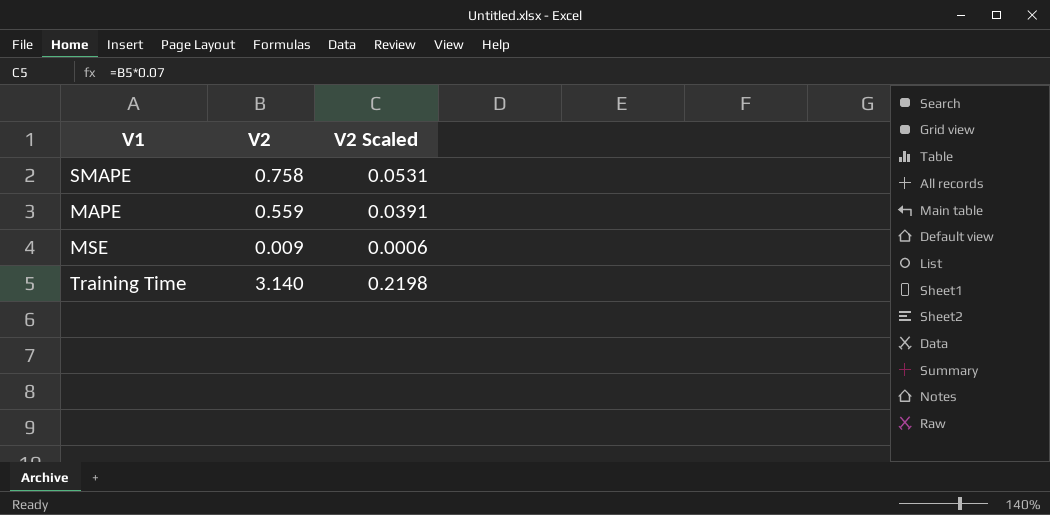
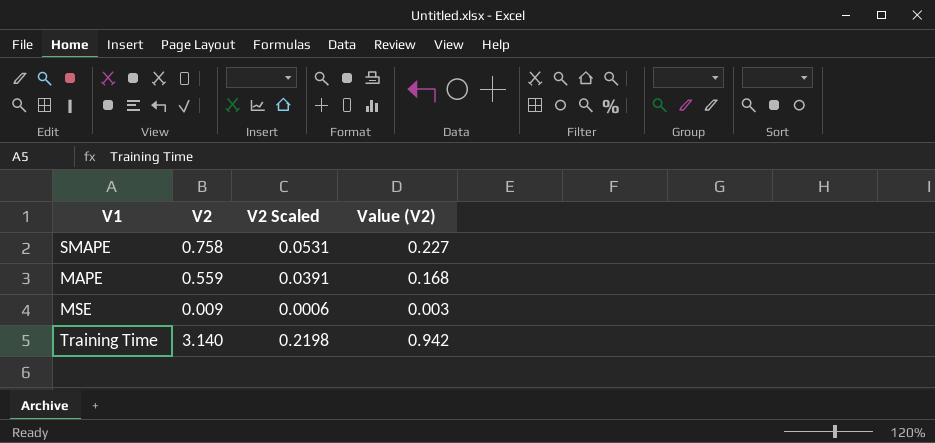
column Value (V2) | formula: none -> [V2] * 0.3

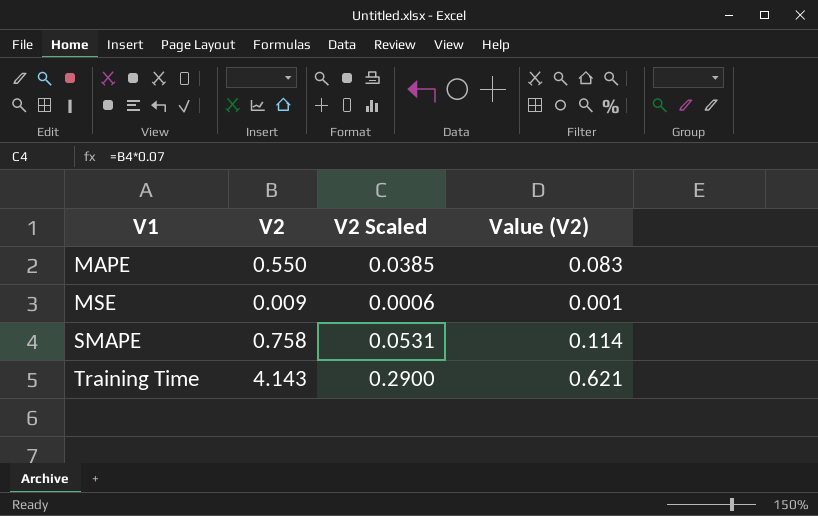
row order: none -> V1 ascending
column Value (V2) | formula: [V2] * 0.3 -> [V2] * 0.15
MAPE | V2: 0.559 -> 0.550
MAPE | V2 Scaled: 0.0391 -> 0.0385
Training Time | V2: 3.140 -> 4.143
Training Time | V2 Scaled: 0.2198 -> 0.2900

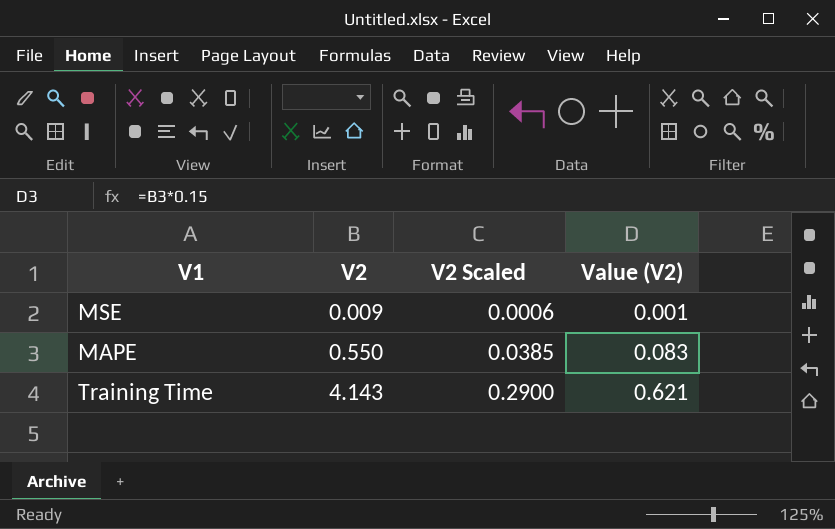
row order: V1 ascending -> V2 ascending
row SMAPE: 0.758 | 0.0531 | 0.114 -> none

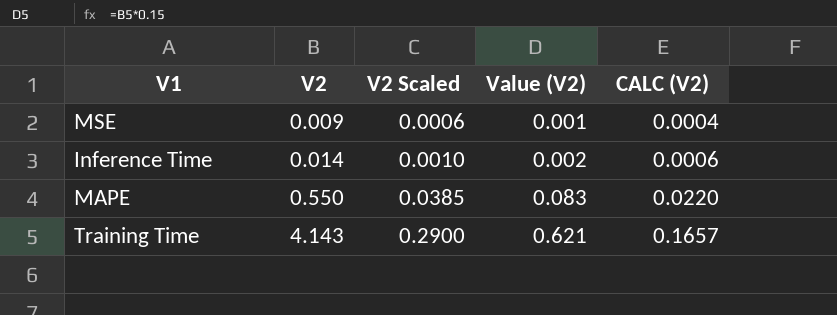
column CALC (V2) | formula: none -> [V2] * 0.04
row Inference Time: none -> 0.014 | 0.0010 | 0.002 | 0.0006

